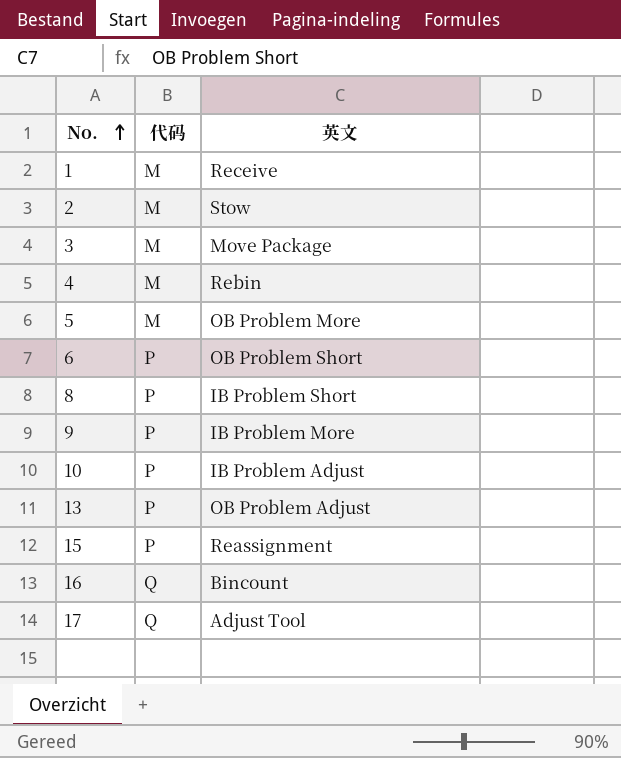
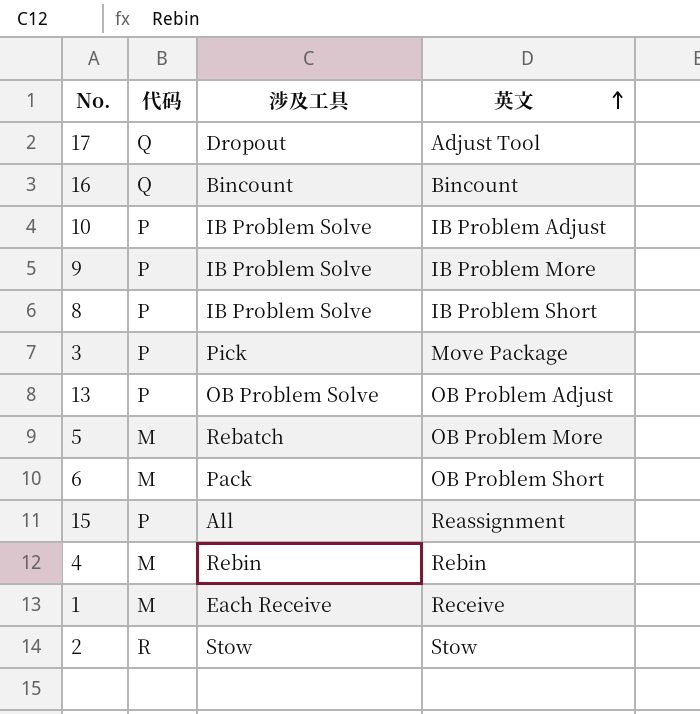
row order: No. ascending -> 英文 ascending
column 涉及工具 | position: none -> 3
3 | 代码: M -> P
6 | 代码: P -> M
2 | 代码: M -> R

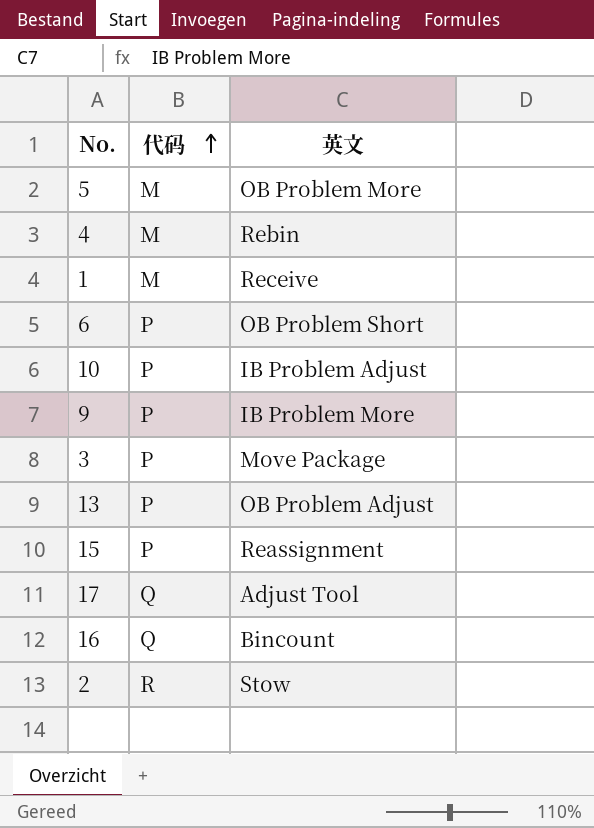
row order: 英文 ascending -> 代码 ascending
column 涉及工具 | position: 3 -> none
row 8: P | IB Problem Solve | IB Problem Short -> none
6 | 代码: M -> P

